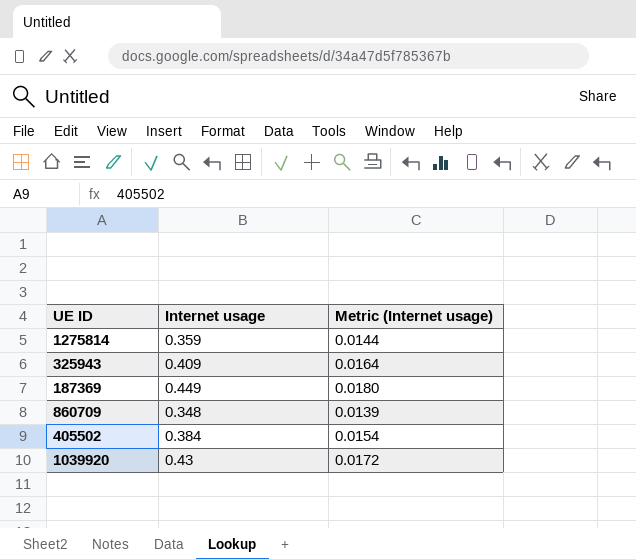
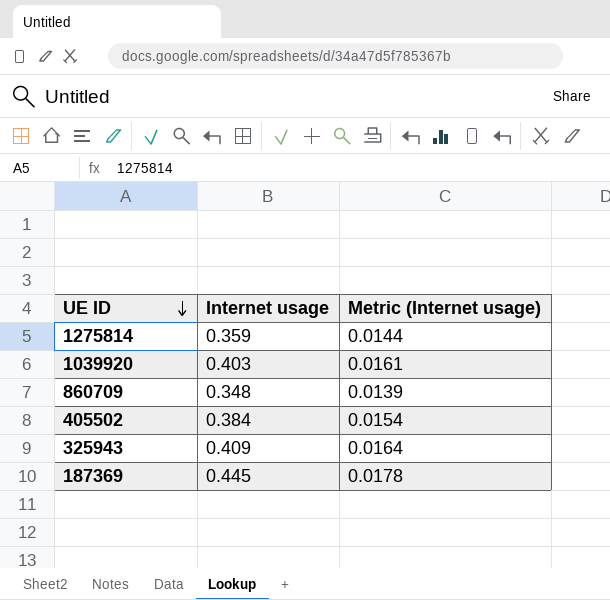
row order: none -> UE ID descending
1039920 | Internet usage: 0.43 -> 0.403
1039920 | Metric (Internet usage): 0.0172 -> 0.0161
187369 | Internet usage: 0.449 -> 0.445
187369 | Metric (Internet usage): 0.0180 -> 0.0178

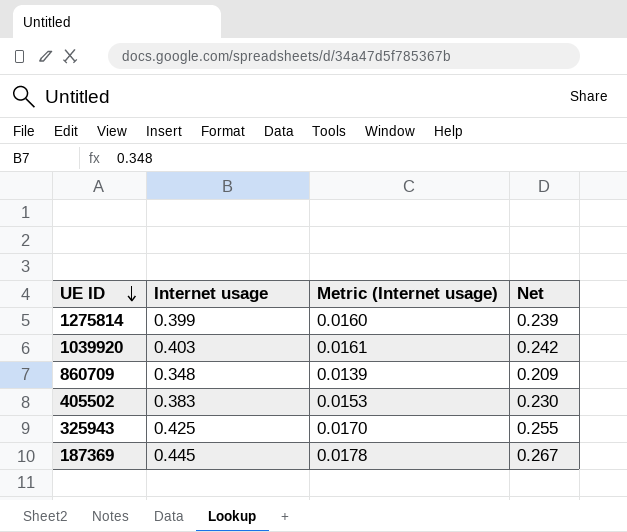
column Net | formula: none -> [Internet usage] * 0.6
1275814 | Internet usage: 0.359 -> 0.399
1275814 | Metric (Internet usage): 0.0144 -> 0.0160
405502 | Internet usage: 0.384 -> 0.383
405502 | Metric (Internet usage): 0.0154 -> 0.0153
325943 | Internet usage: 0.409 -> 0.425
325943 | Metric (Internet usage): 0.0164 -> 0.0170

